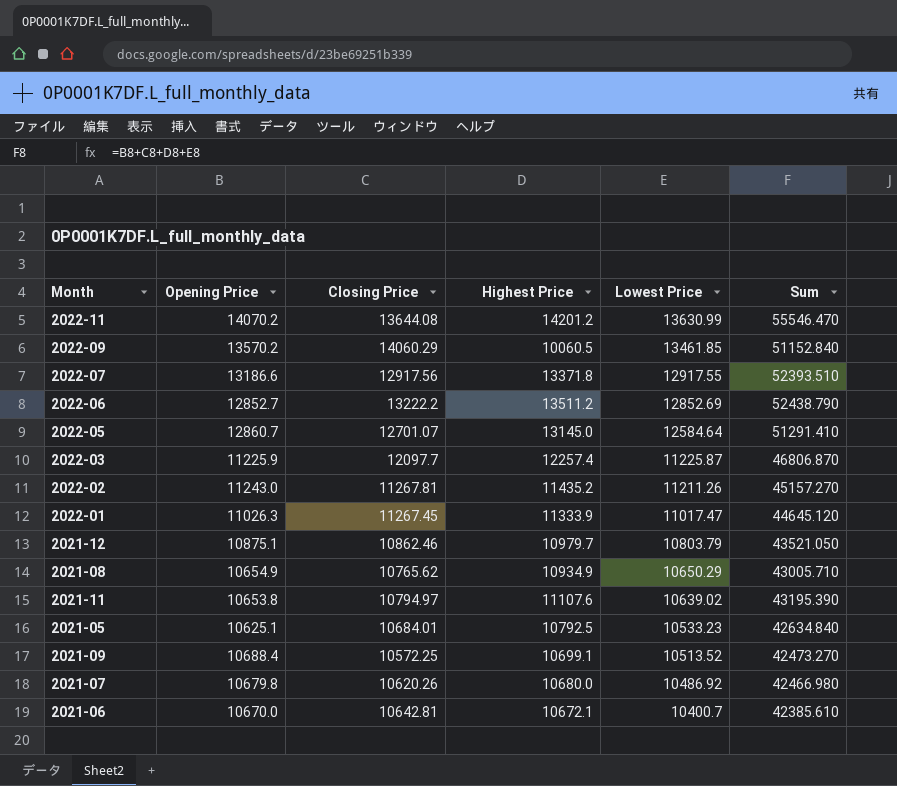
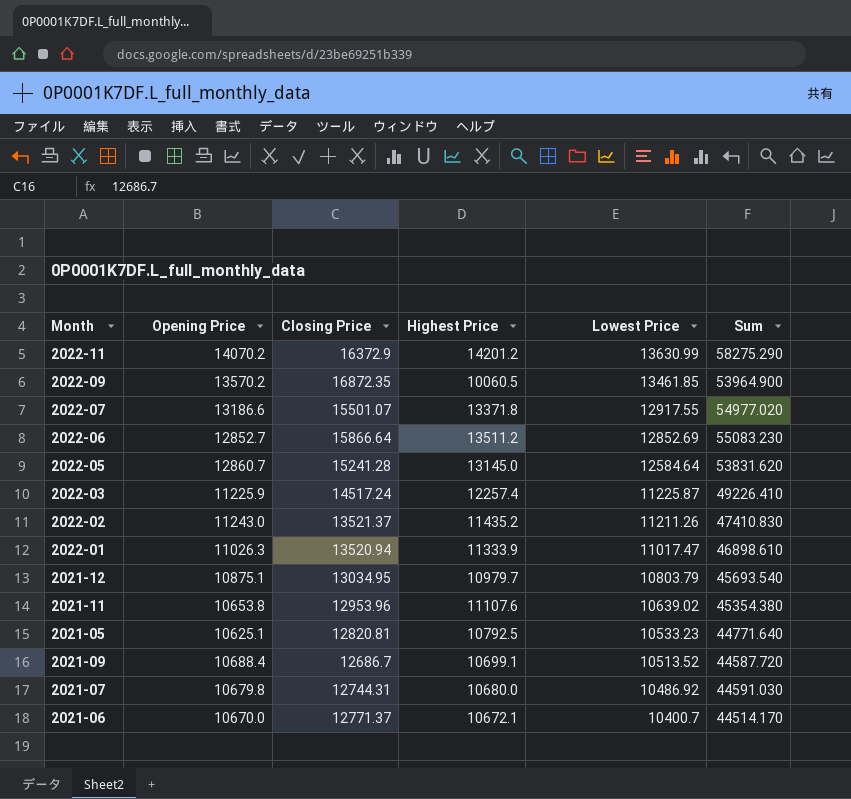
row 2021-08: 10654.9 | 10765.62 | 10934.9 | 10650.29 | 43005.710 -> none
2022-11 | Closing Price: 13644.08 -> 16372.9
2022-11 | Sum: 55546.470 -> 58275.290
2022-09 | Closing Price: 14060.29 -> 16872.35
2022-09 | Sum: 51152.840 -> 53964.900
2022-07 | Closing Price: 12917.56 -> 15501.07
2022-07 | Sum: 52393.510 -> 54977.020
2022-06 | Closing Price: 13222.2 -> 15866.64
2022-06 | Sum: 52438.790 -> 55083.230
2022-05 | Closing Price: 12701.07 -> 15241.28
2022-05 | Sum: 51291.410 -> 53831.620
2022-03 | Closing Price: 12097.7 -> 14517.24
2022-03 | Sum: 46806.870 -> 49226.410
2022-02 | Closing Price: 11267.81 -> 13521.37
2022-02 | Sum: 45157.270 -> 47410.830
2022-01 | Closing Price: 11267.45 -> 13520.94
2022-01 | Sum: 44645.120 -> 46898.610
2021-12 | Closing Price: 10862.46 -> 13034.95
2021-12 | Sum: 43521.050 -> 45693.540
2021-11 | Closing Price: 10794.97 -> 12953.96
2021-11 | Sum: 43195.390 -> 45354.380
2021-05 | Closing Price: 10684.01 -> 12820.81
2021-05 | Sum: 42634.840 -> 44771.640
2021-09 | Closing Price: 10572.25 -> 12686.7
2021-09 | Sum: 42473.270 -> 44587.720
2021-07 | Closing Price: 10620.26 -> 12744.31
2021-07 | Sum: 42466.980 -> 44591.030
2021-06 | Closing Price: 10642.81 -> 12771.37
2021-06 | Sum: 42385.610 -> 44514.170

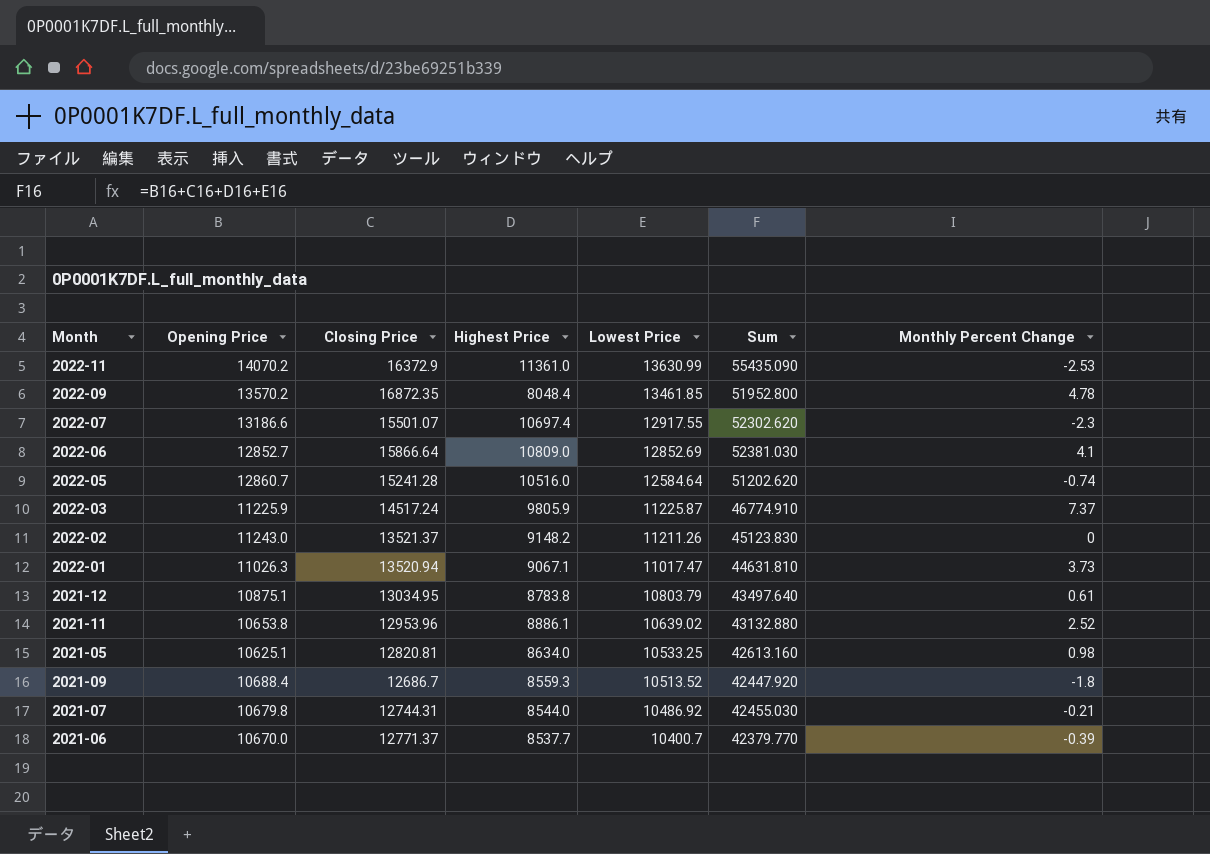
column Monthly Percent Change | position: none -> 7
2022-11 | Highest Price: 14201.2 -> 11361.0
2022-11 | Sum: 58275.290 -> 55435.090
2022-09 | Highest Price: 10060.5 -> 8048.4
2022-09 | Sum: 53964.900 -> 51952.800
2022-07 | Highest Price: 13371.8 -> 10697.4
2022-07 | Sum: 54977.020 -> 52302.620
2022-06 | Highest Price: 13511.2 -> 10809.0
2022-06 | Sum: 55083.230 -> 52381.030
2022-05 | Highest Price: 13145.0 -> 10516.0
2022-05 | Sum: 53831.620 -> 51202.620
2022-03 | Highest Price: 12257.4 -> 9805.9
2022-03 | Sum: 49226.410 -> 46774.910
2022-02 | Highest Price: 11435.2 -> 9148.2
2022-02 | Sum: 47410.830 -> 45123.830
2022-01 | Highest Price: 11333.9 -> 9067.1
2022-01 | Sum: 46898.610 -> 44631.810
2021-12 | Highest Price: 10979.7 -> 8783.8
2021-12 | Sum: 45693.540 -> 43497.640
2021-11 | Highest Price: 11107.6 -> 8886.1
2021-11 | Sum: 45354.380 -> 43132.880
2021-05 | Highest Price: 10792.5 -> 8634.0
2021-05 | Lowest Price: 10533.23 -> 10533.25
2021-05 | Sum: 44771.640 -> 42613.160
2021-09 | Highest Price: 10699.1 -> 8559.3
2021-09 | Sum: 44587.720 -> 42447.920
2021-07 | Highest Price: 10680.0 -> 8544.0
2021-07 | Sum: 44591.030 -> 42455.030
2021-06 | Highest Price: 10672.1 -> 8537.7
2021-06 | Sum: 44514.170 -> 42379.770

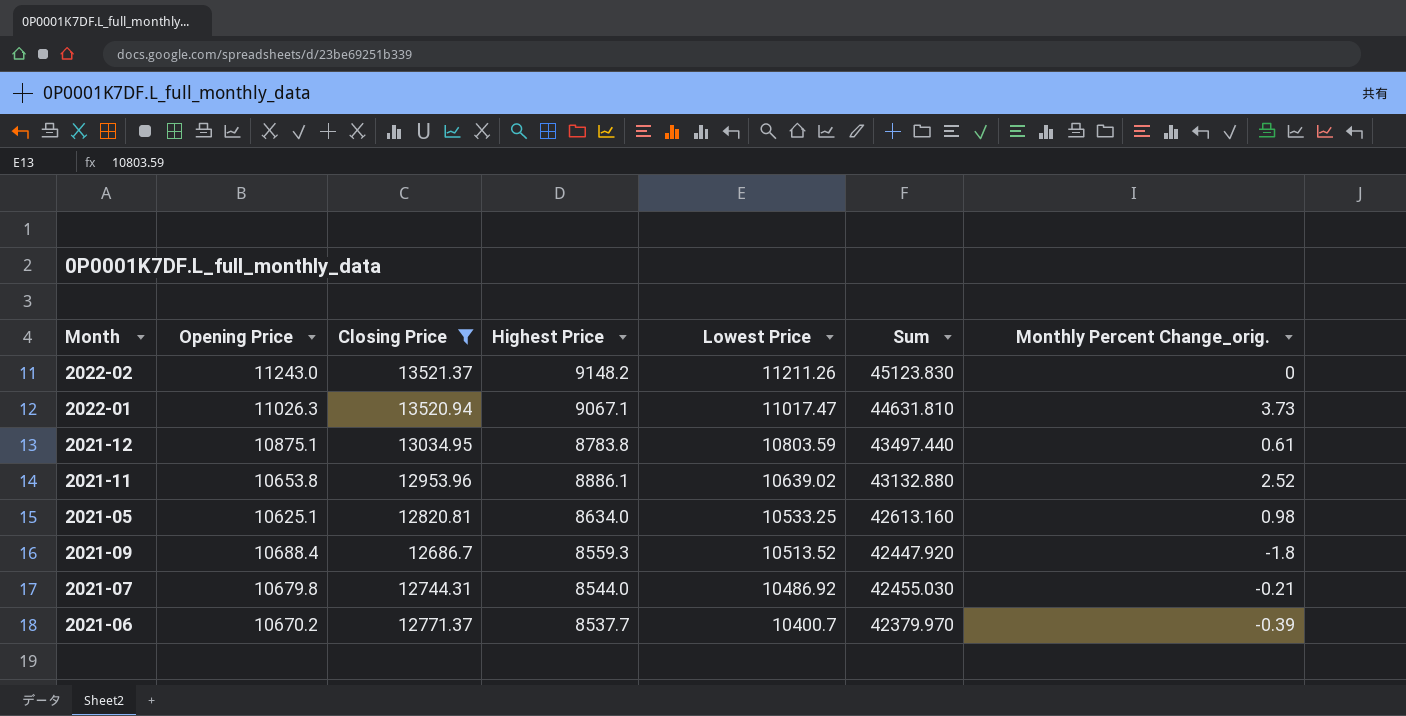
filter: none -> Closing Price <= 13521.37
column name: Monthly Percent Change -> Monthly Percent Change_orig.
2021-12 | Lowest Price: 10803.79 -> 10803.59
2021-12 | Sum: 43497.640 -> 43497.440
2021-06 | Opening Price: 10670.0 -> 10670.2
2021-06 | Sum: 42379.770 -> 42379.970

